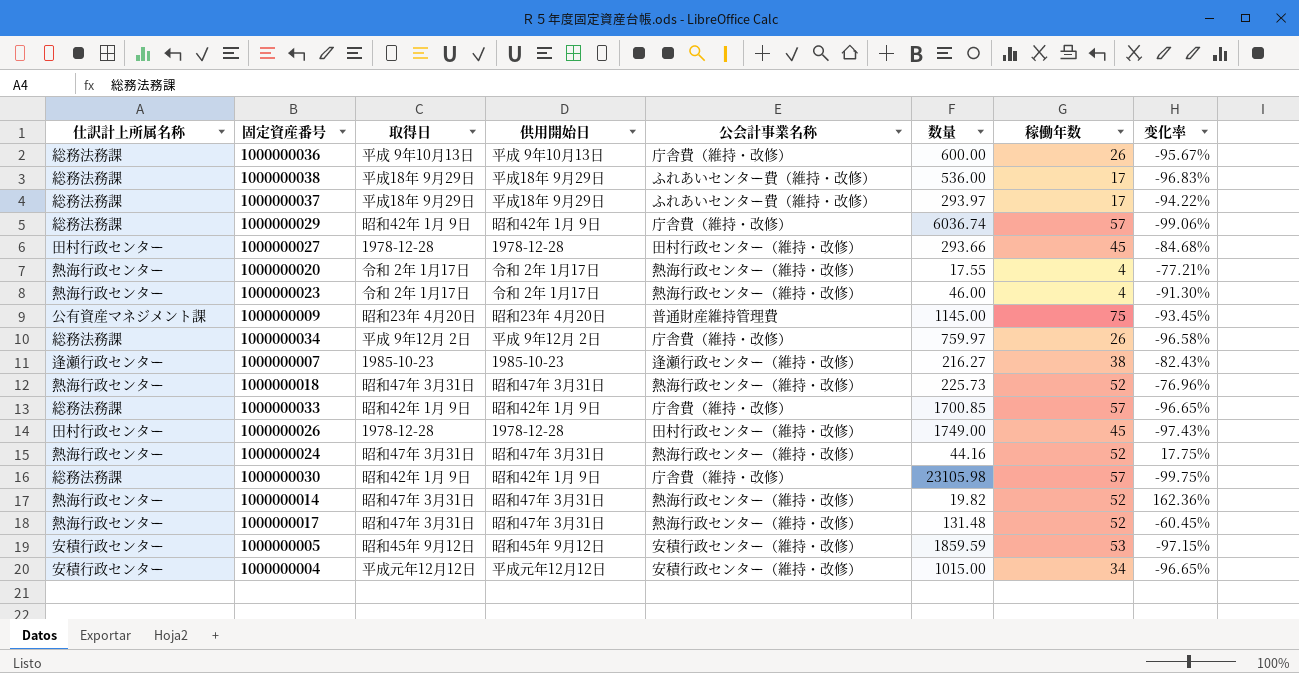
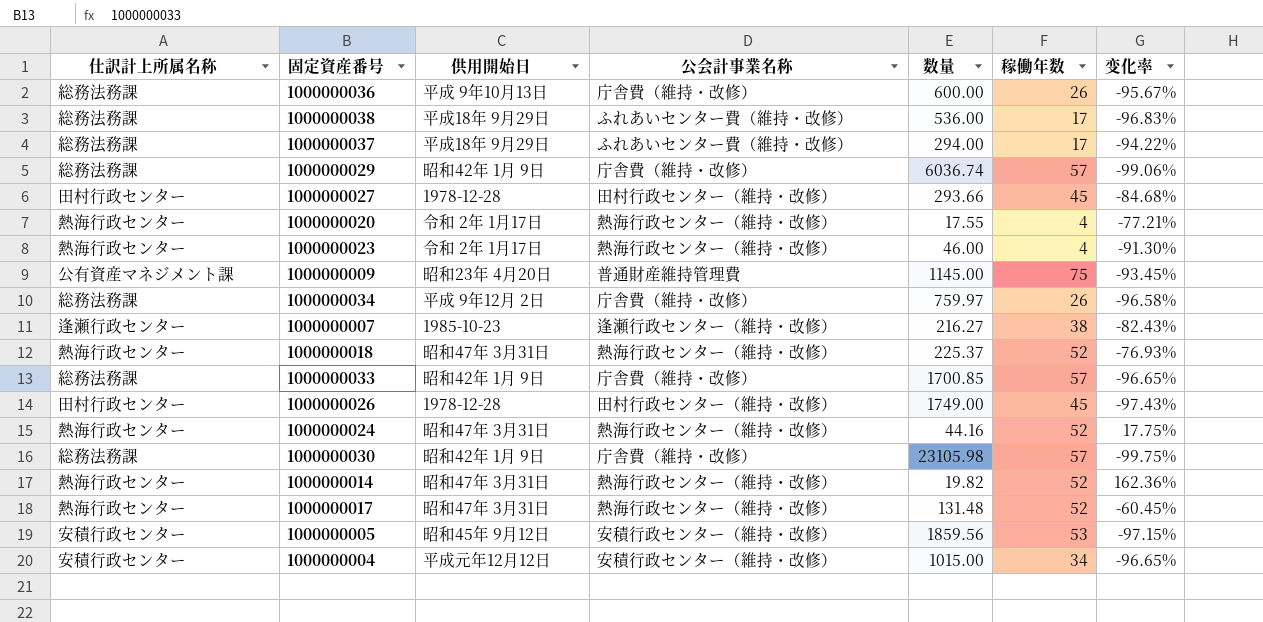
column 取得日 | position: 3 -> none
1000000037 | 数量: 293.97 -> 294.00
1000000018 | 数量: 225.73 -> 225.37
1000000018 | 变化率: -76.96% -> -76.93%
1000000005 | 数量: 1859.59 -> 1859.56

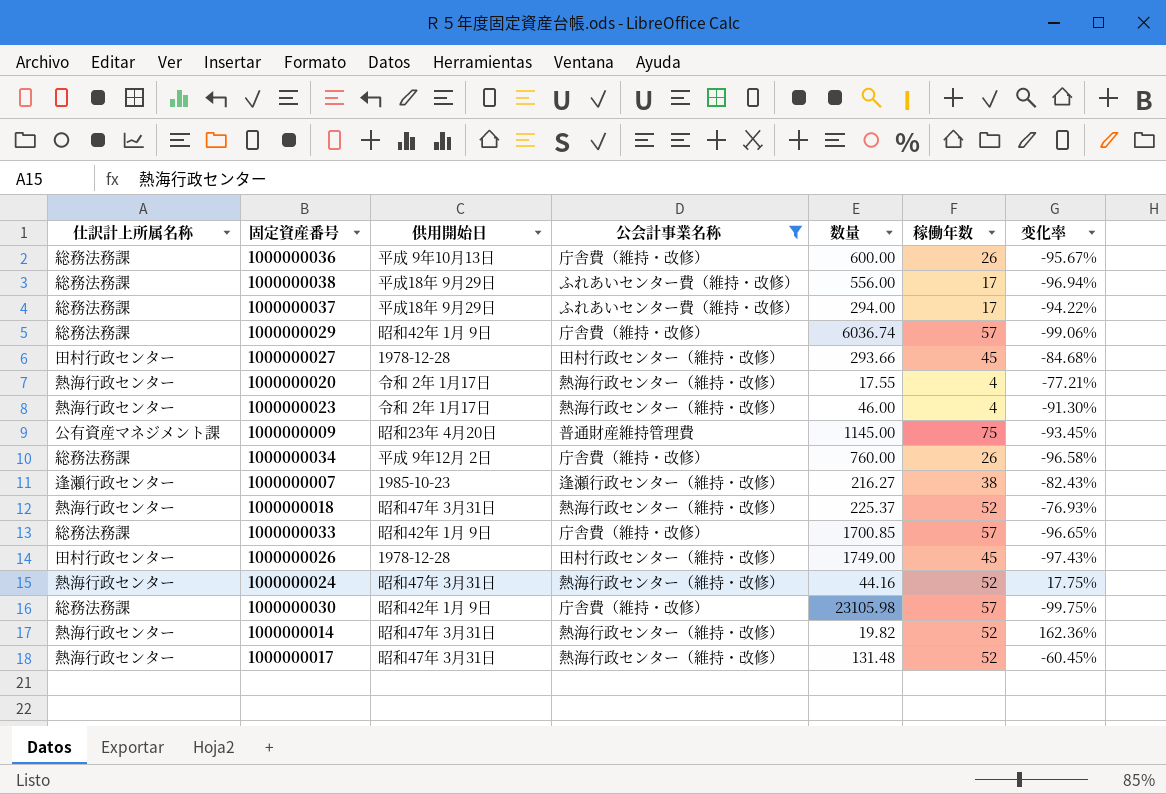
filter: none -> 公会計事業名称 != 安積行政センター（維持・改修）
1000000038 | 数量: 536.00 -> 556.00
1000000038 | 变化率: -96.83% -> -96.94%
1000000034 | 数量: 759.97 -> 760.00

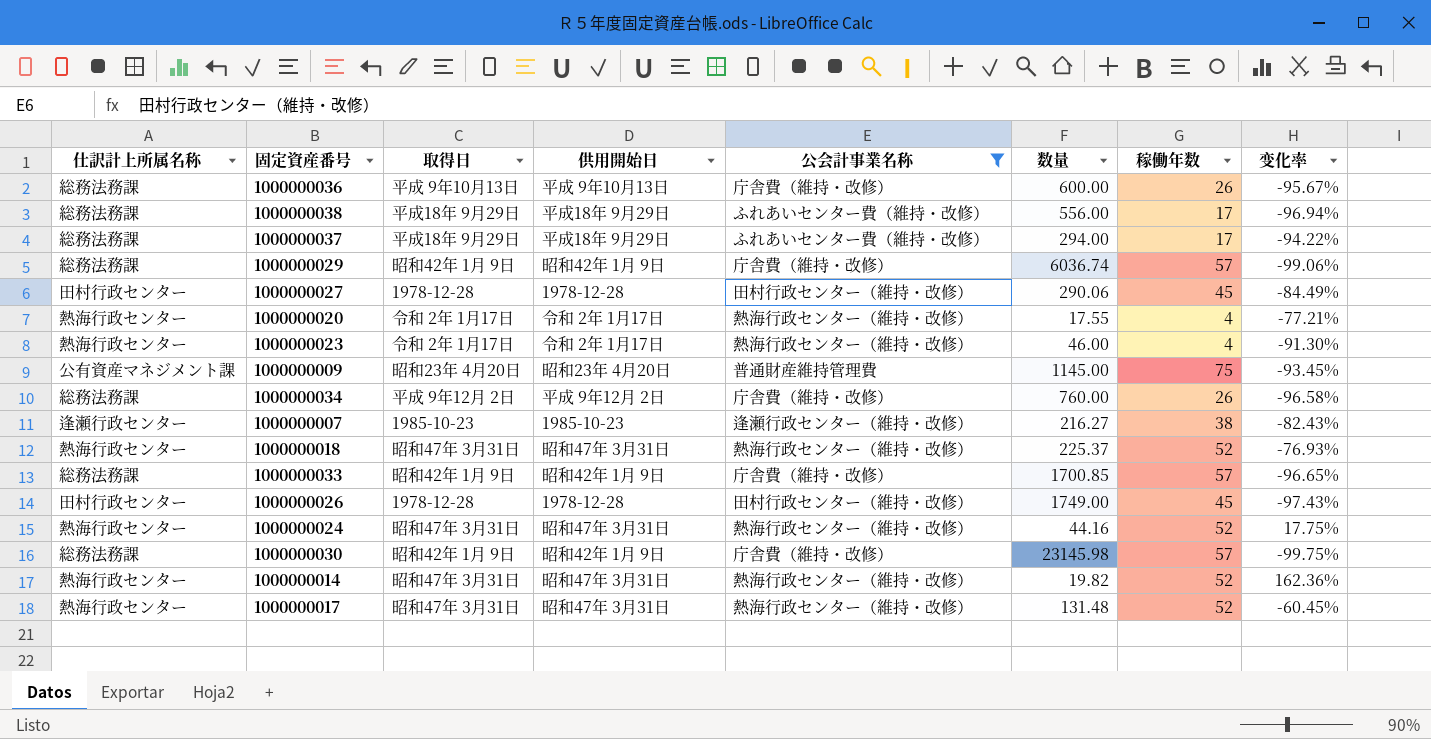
column 取得日 | position: none -> 3
1000000027 | 数量: 293.66 -> 290.06
1000000027 | 变化率: -84.68% -> -84.49%
1000000030 | 数量: 23105.98 -> 23145.98

